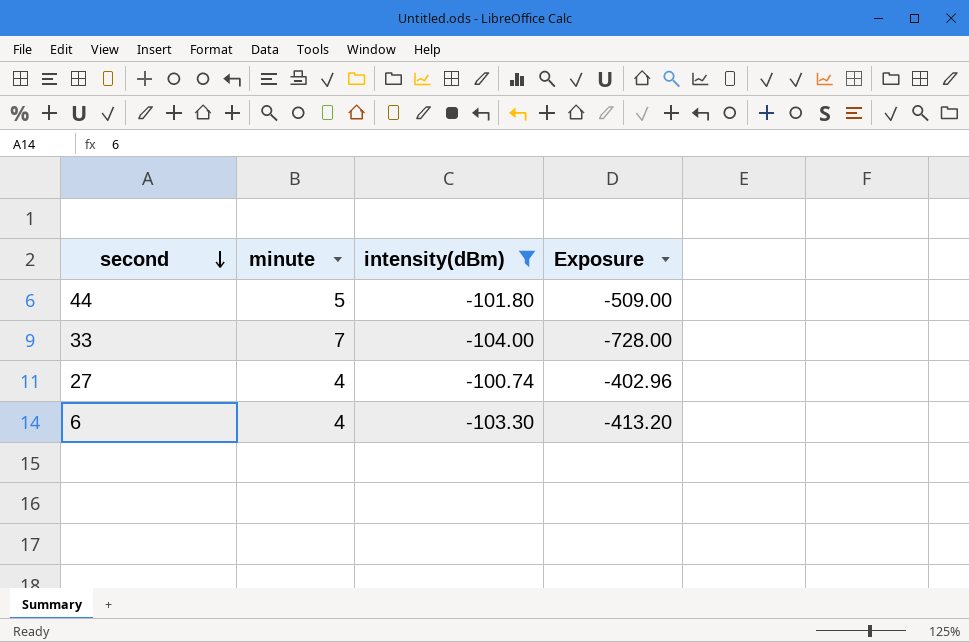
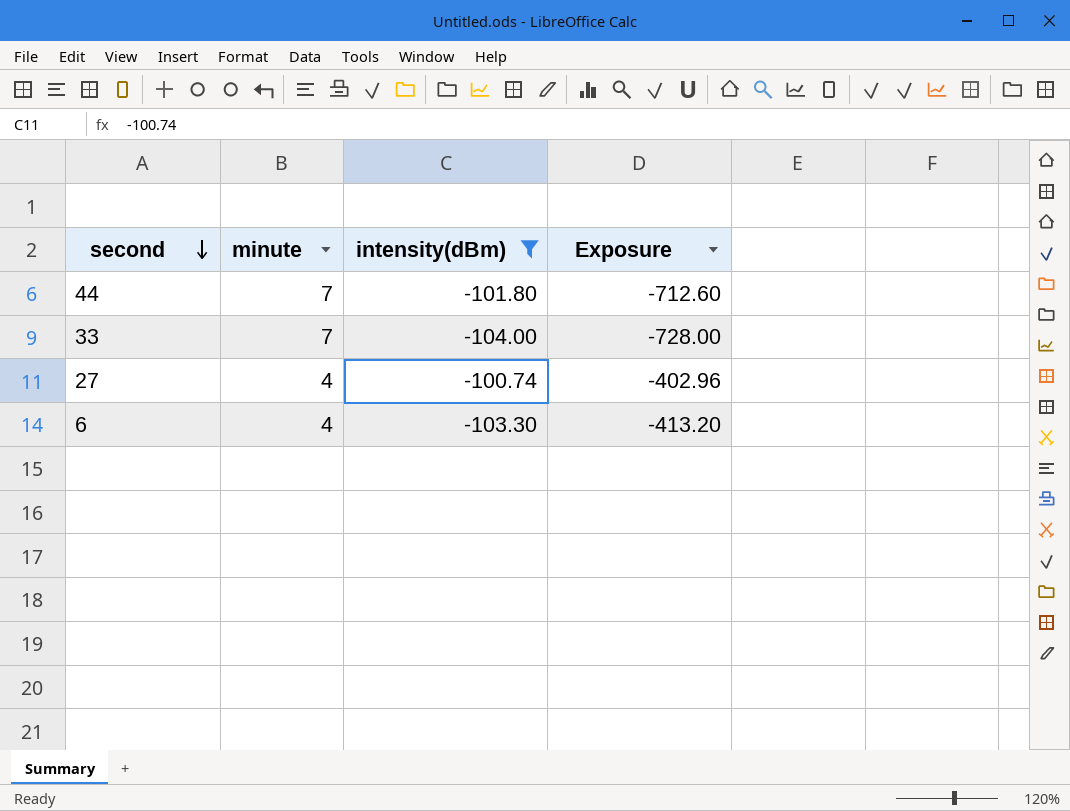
44 | minute: 5 -> 7
44 | Exposure: -509.00 -> -712.60

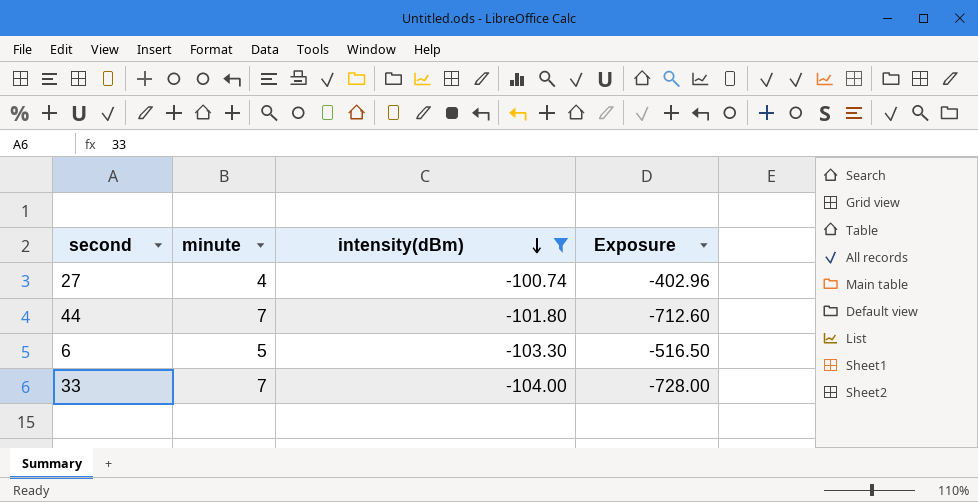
row order: second descending -> intensity(dBm) descending
6 | minute: 4 -> 5
6 | Exposure: -413.20 -> -516.50

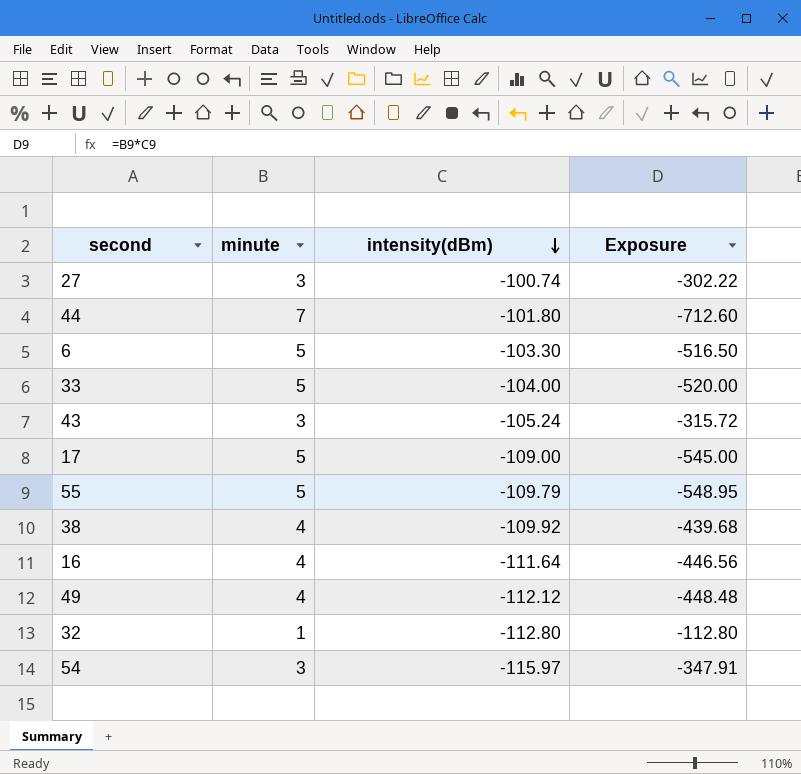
filter: intensity(dBm) >= -104.00 -> none
27 | minute: 4 -> 3
27 | Exposure: -402.96 -> -302.22
33 | minute: 7 -> 5
33 | Exposure: -728.00 -> -520.00

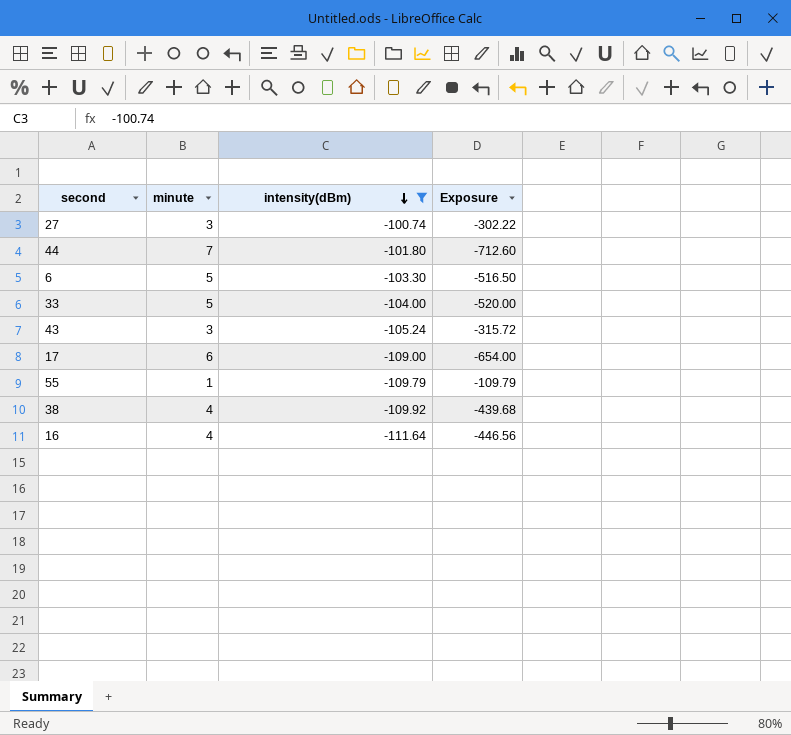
filter: none -> intensity(dBm) >= -111.64
17 | minute: 5 -> 6
17 | Exposure: -545.00 -> -654.00
55 | minute: 5 -> 1
55 | Exposure: -548.95 -> -109.79

